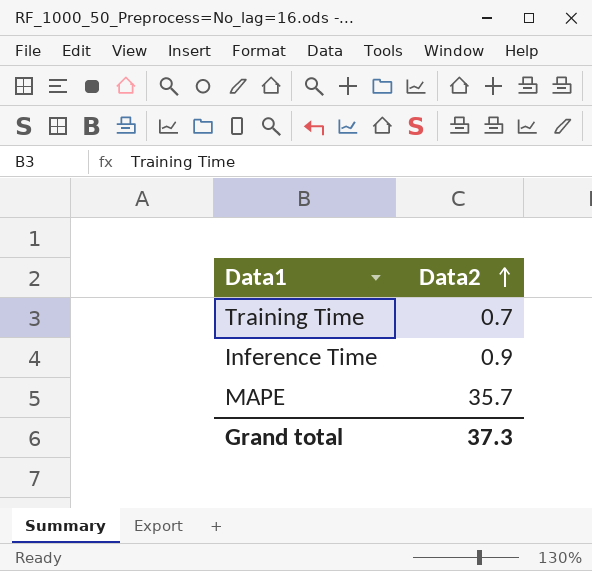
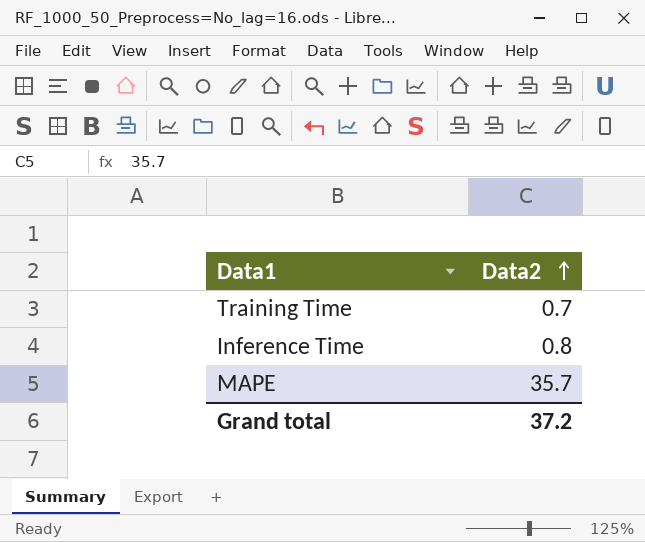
Inference Time | Data2: 0.9 -> 0.8
Grand total | Data2: 37.3 -> 37.2

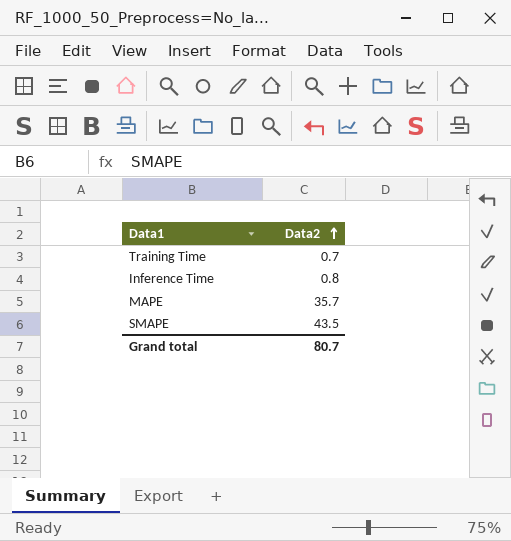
row SMAPE: none -> 43.5
Grand total | Data2: 37.2 -> 80.7

